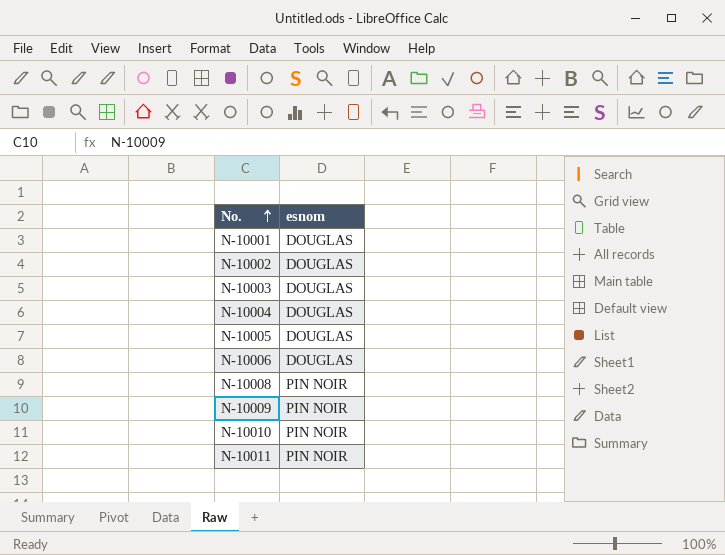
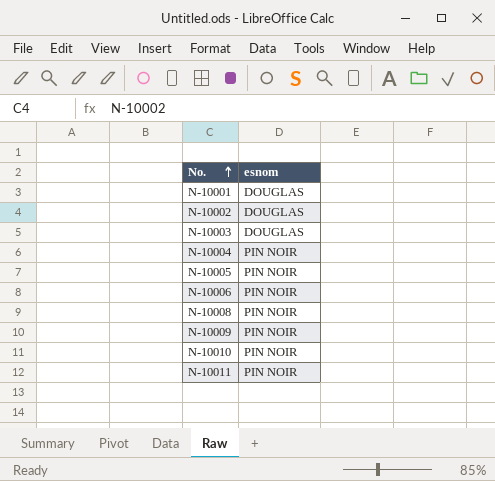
N-10004 | esnom: DOUGLAS -> PIN NOIR
N-10005 | esnom: DOUGLAS -> PIN NOIR
N-10006 | esnom: DOUGLAS -> PIN NOIR

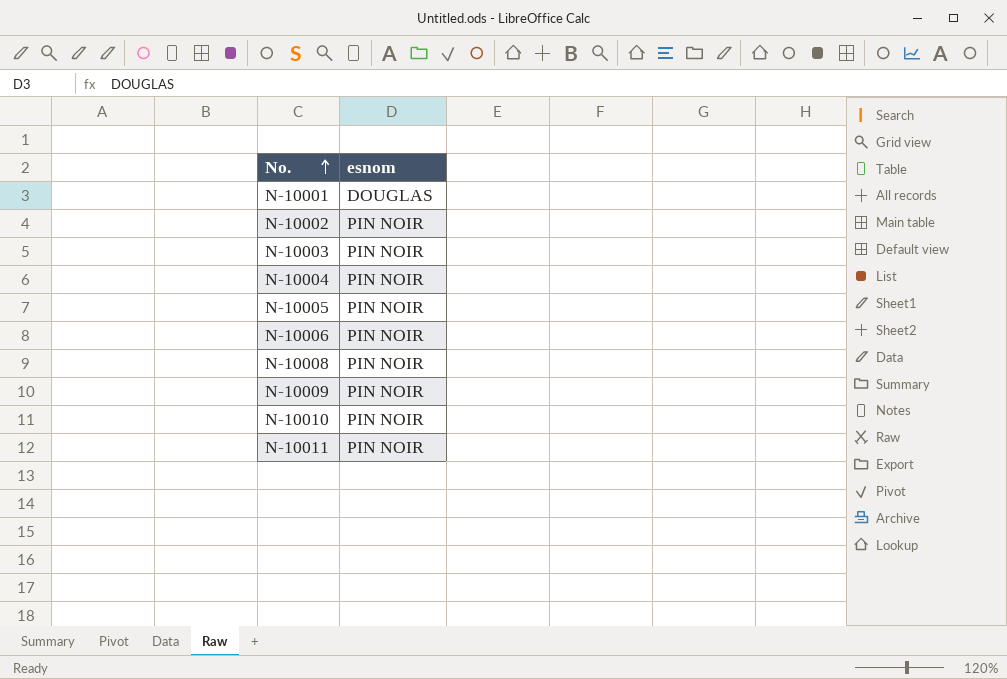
N-10002 | esnom: DOUGLAS -> PIN NOIR
N-10003 | esnom: DOUGLAS -> PIN NOIR

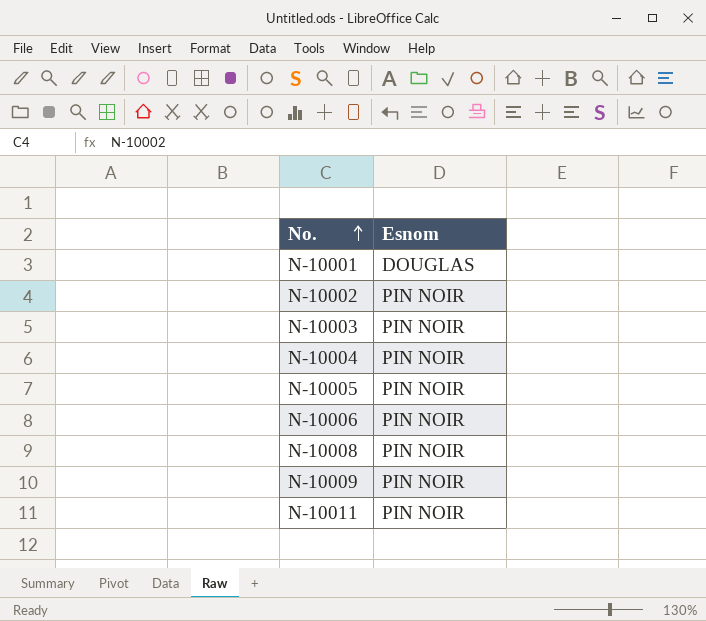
column name: esnom -> Esnom
row N-10010: PIN NOIR -> none

